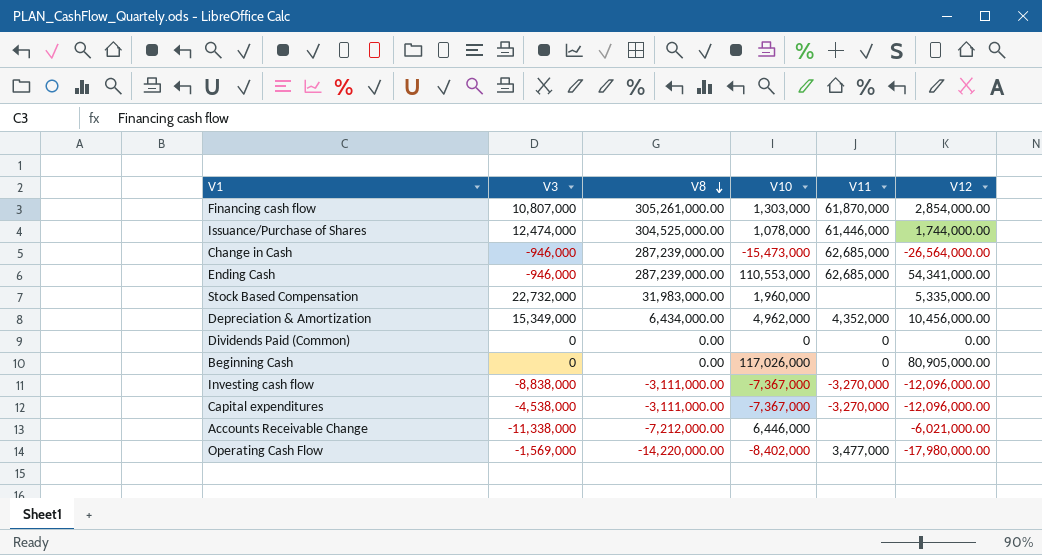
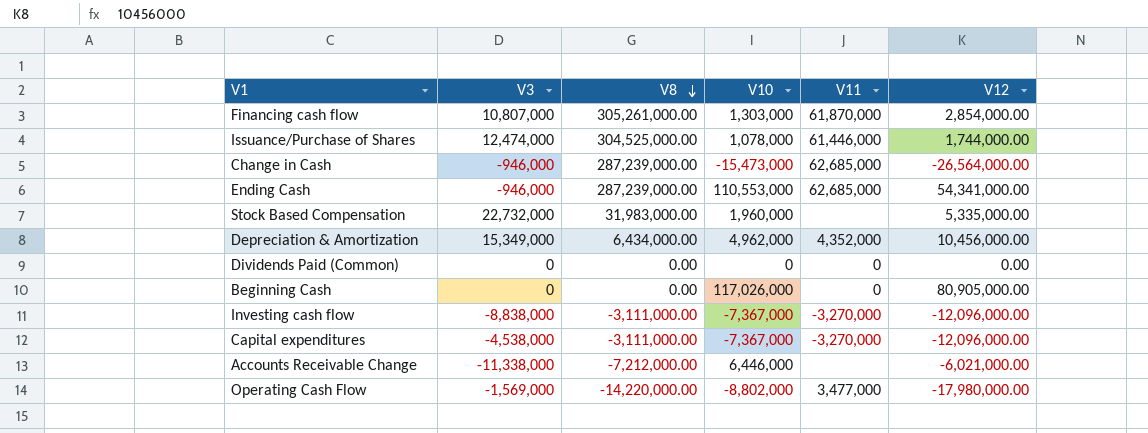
Operating Cash Flow | V10: -8,402,000 -> -8,802,000

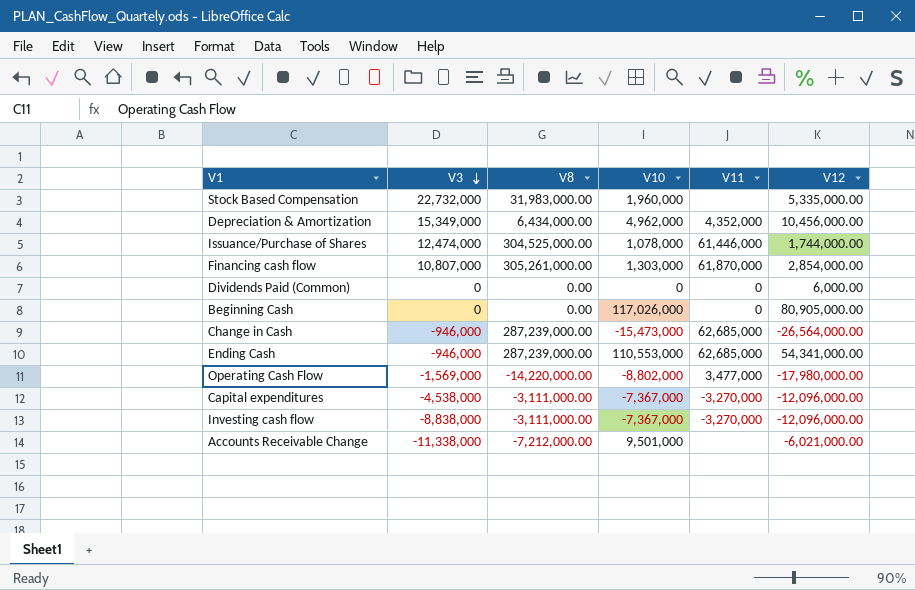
row order: V8 descending -> V3 descending
Dividends Paid (Common) | V12: 0.00 -> 6,000.00
Accounts Receivable Change | V10: 6,446,000 -> 9,501,000

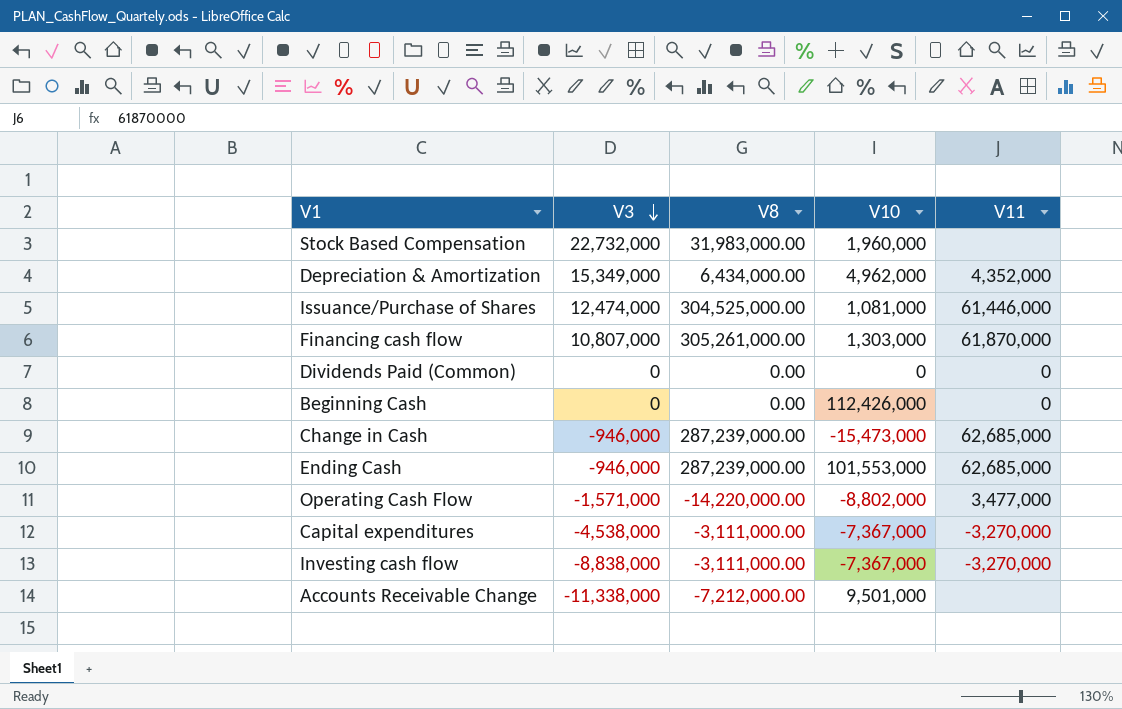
column V12 | position: 6 -> none
Issuance/Purchase of Shares | V10: 1,078,000 -> 1,081,000
Beginning Cash | V10: 117,026,000 -> 112,426,000
Ending Cash | V10: 110,553,000 -> 101,553,000
Operating Cash Flow | V3: -1,569,000 -> -1,571,000

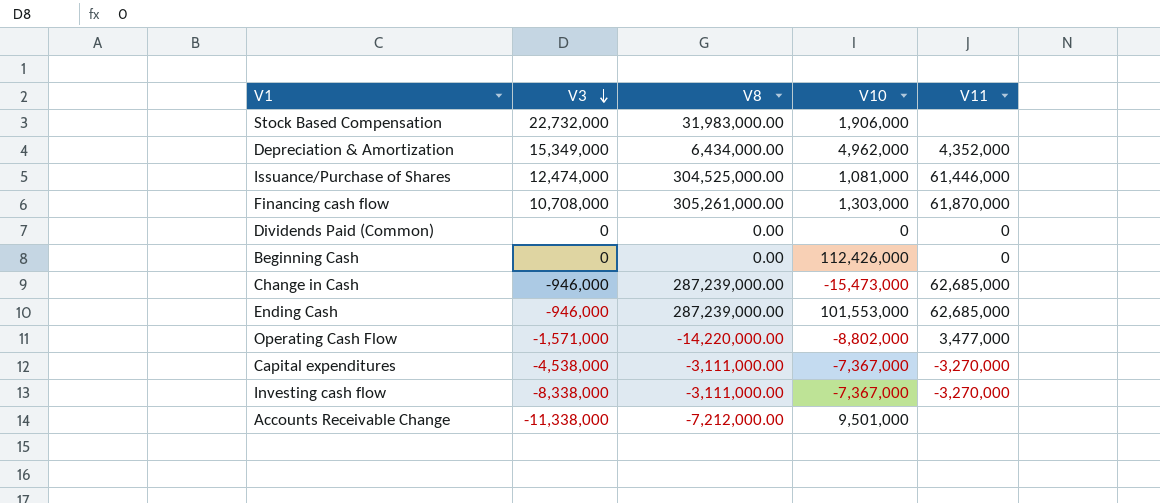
Stock Based Compensation | V10: 1,960,000 -> 1,906,000
Financing cash flow | V3: 10,807,000 -> 10,708,000
Investing cash flow | V3: -8,838,000 -> -8,338,000

